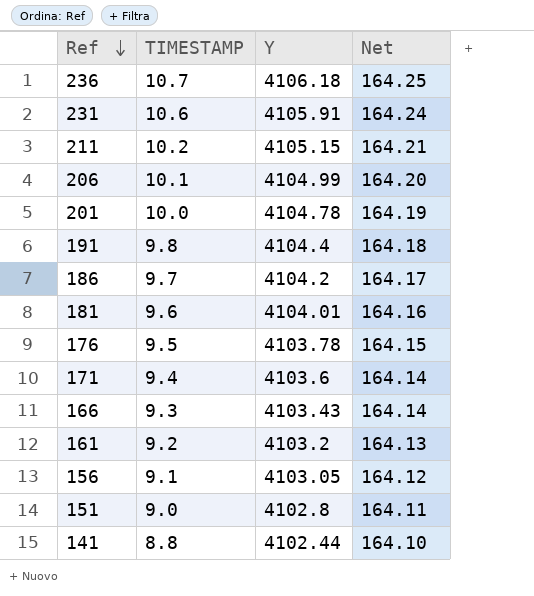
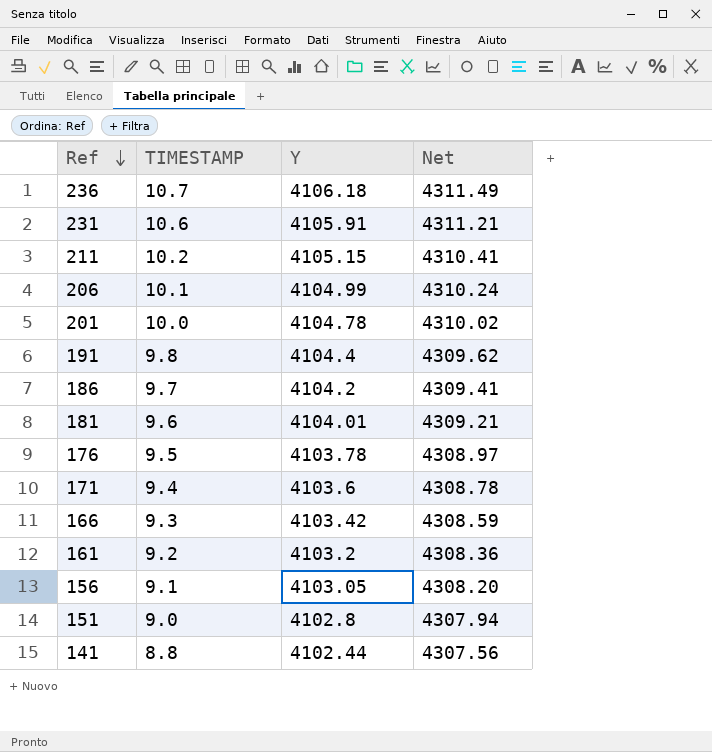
column Net | formula: [Y] * 0.04 -> [Y] * 1.05
166 | Y: 4103.43 -> 4103.42

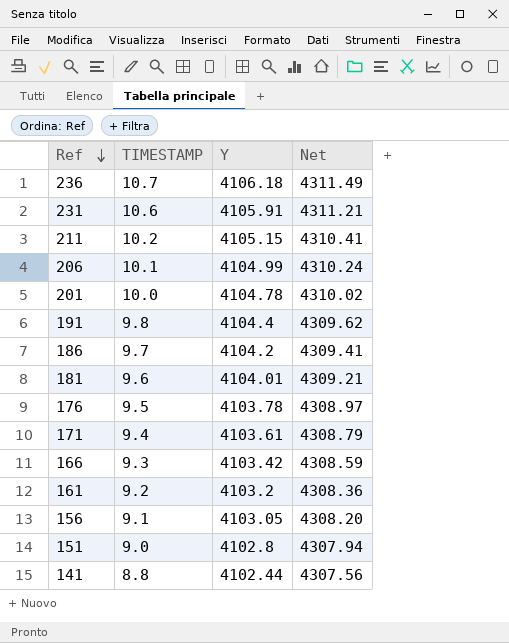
171 | Y: 4103.6 -> 4103.61
171 | Net: 4308.78 -> 4308.79

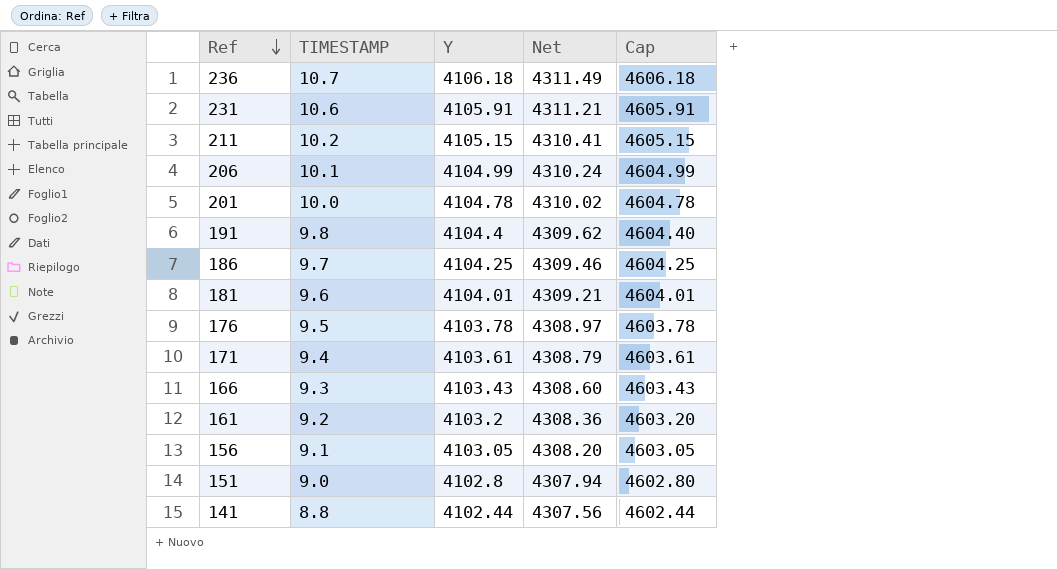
column Cap | formula: none -> [Y] + 500
186 | Y: 4104.2 -> 4104.25
186 | Net: 4309.41 -> 4309.46
166 | Y: 4103.42 -> 4103.43
166 | Net: 4308.59 -> 4308.60

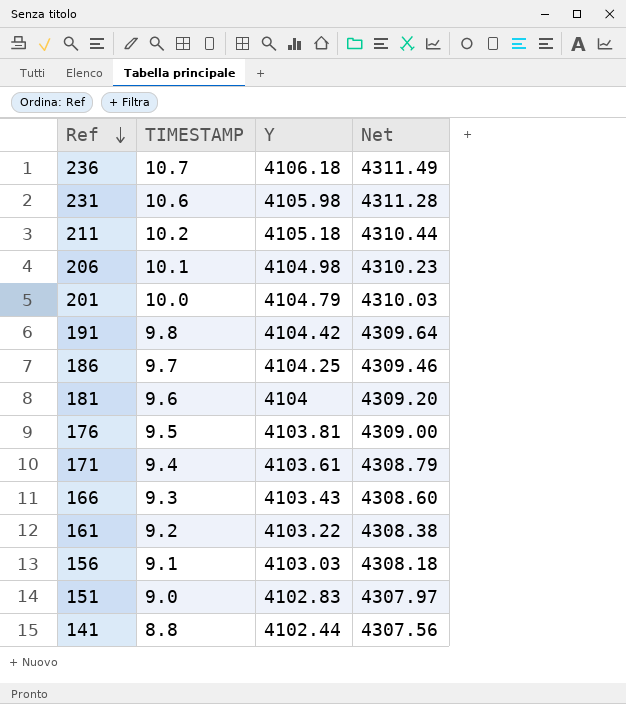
column Cap | formula: [Y] + 500 -> none
231 | Y: 4105.91 -> 4105.98
231 | Net: 4311.21 -> 4311.28
211 | Y: 4105.15 -> 4105.18
211 | Net: 4310.41 -> 4310.44
206 | Y: 4104.99 -> 4104.98
206 | Net: 4310.24 -> 4310.23
201 | Y: 4104.78 -> 4104.79
201 | Net: 4310.02 -> 4310.03
191 | Y: 4104.4 -> 4104.42
191 | Net: 4309.62 -> 4309.64
181 | Y: 4104.01 -> 4104
181 | Net: 4309.21 -> 4309.20
176 | Y: 4103.78 -> 4103.81
176 | Net: 4308.97 -> 4309.00
161 | Y: 4103.2 -> 4103.22
161 | Net: 4308.36 -> 4308.38
156 | Y: 4103.05 -> 4103.03
156 | Net: 4308.20 -> 4308.18
151 | Y: 4102.8 -> 4102.83
151 | Net: 4307.94 -> 4307.97

